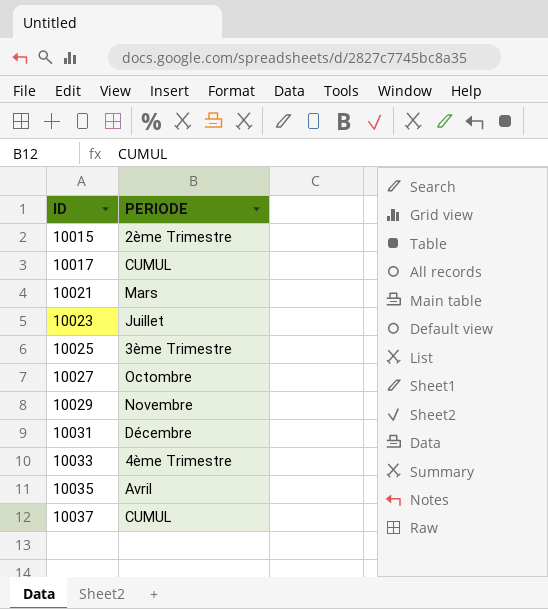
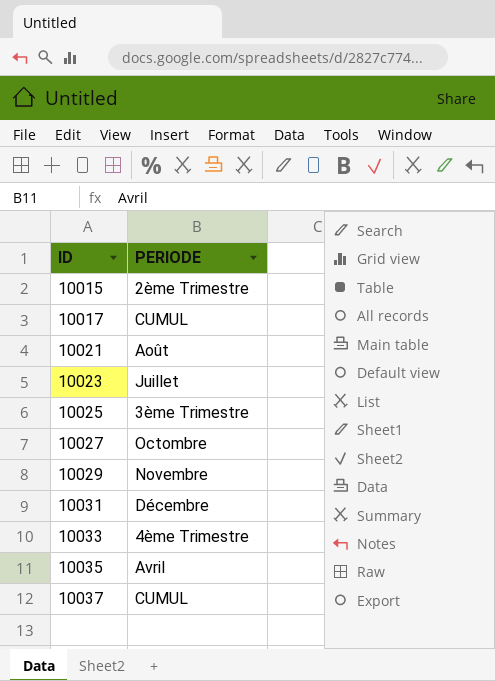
10021 | PERIODE: Mars -> Août

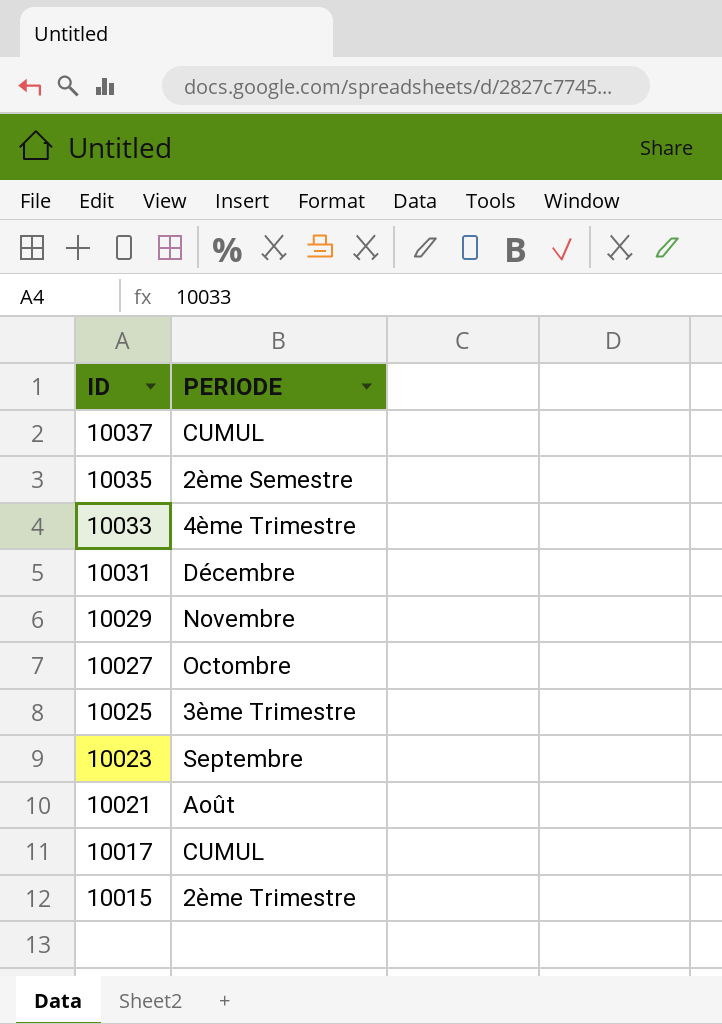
row order: ID ascending -> ID descending
10035 | PERIODE: Avril -> 2ème Semestre
10023 | PERIODE: Juillet -> Septembre

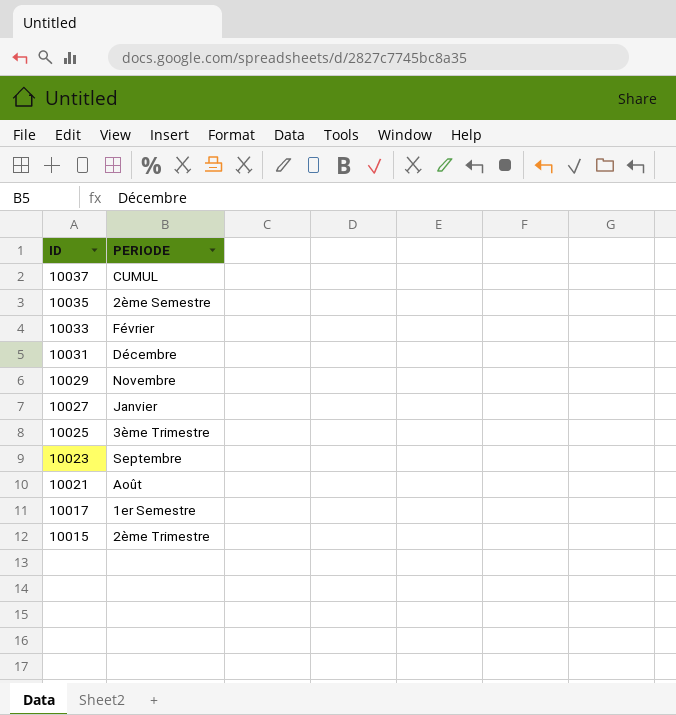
10033 | PERIODE: 4ème Trimestre -> Février
10027 | PERIODE: Octombre -> Janvier
10017 | PERIODE: CUMUL -> 1er Semestre

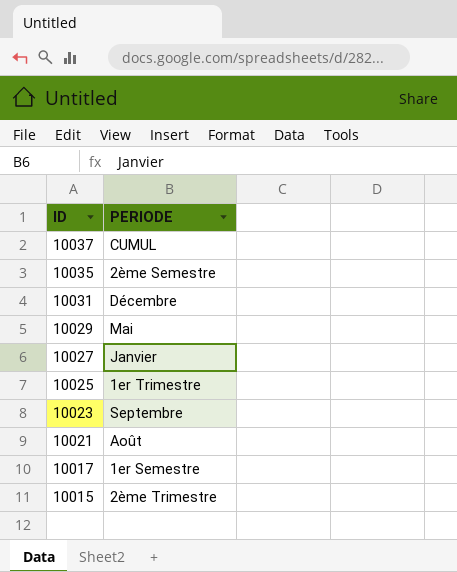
row 10033: Février -> none
10029 | PERIODE: Novembre -> Mai
10025 | PERIODE: 3ème Trimestre -> 1er Trimestre

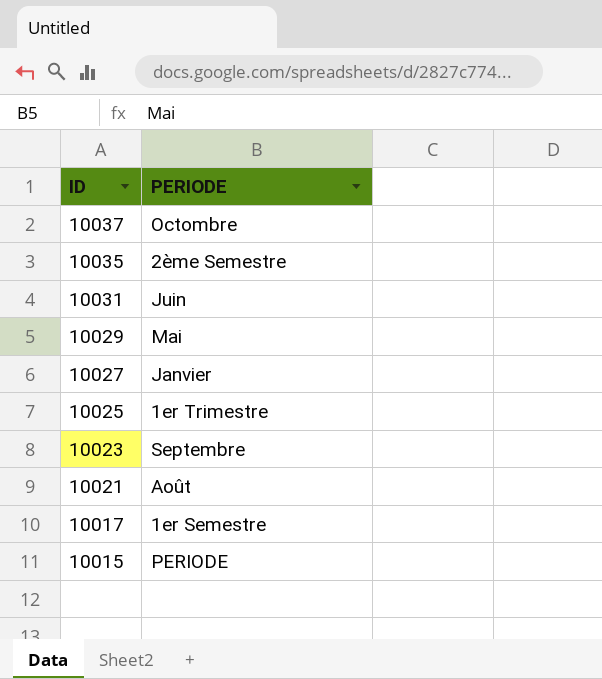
10037 | PERIODE: CUMUL -> Octombre
10031 | PERIODE: Décembre -> Juin
10015 | PERIODE: 2ème Trimestre -> PERIODE

